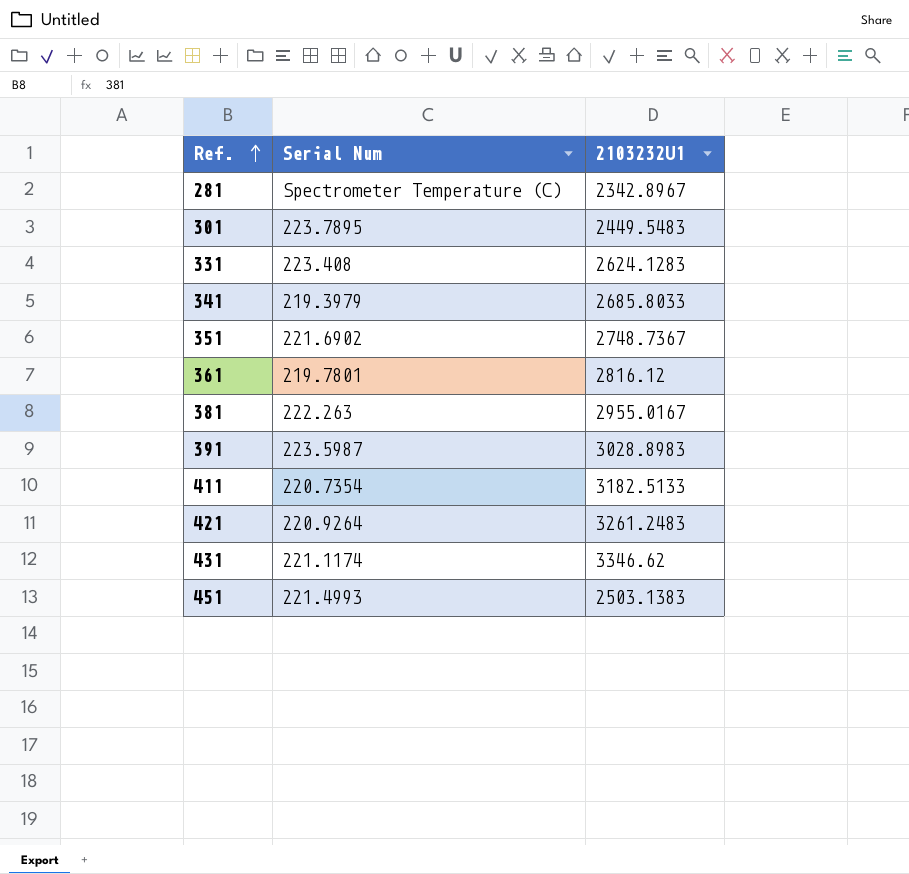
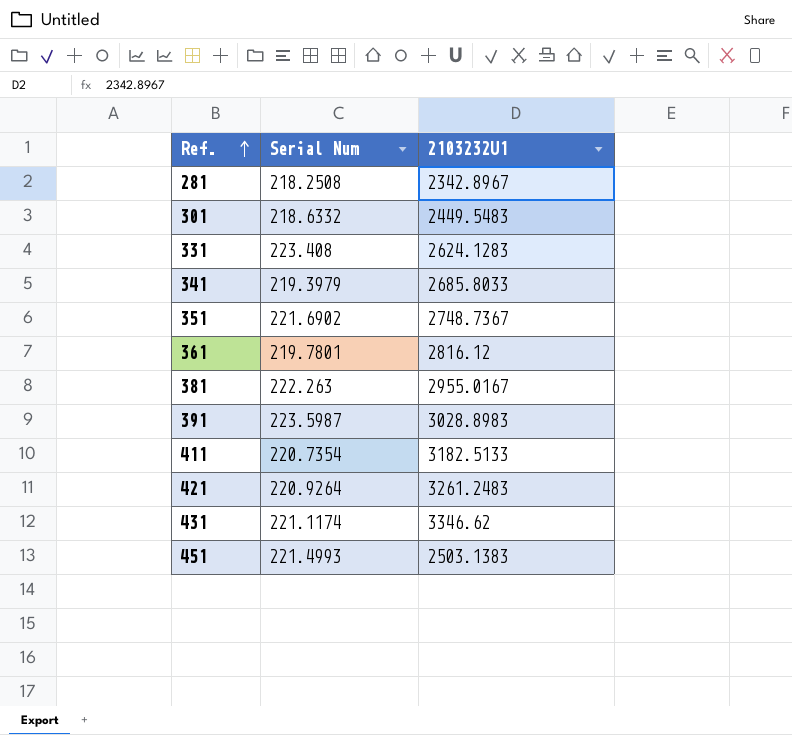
281 | Serial Num: Spectrometer Temperature (C) -> 218.2508
301 | Serial Num: 223.7895 -> 218.6332

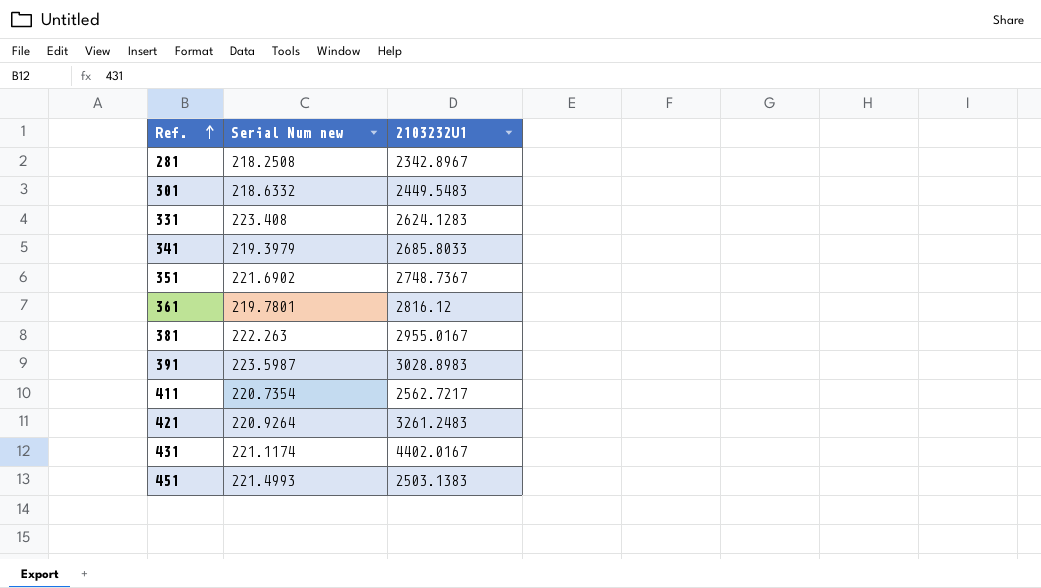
column name: Serial Num -> Serial Num new
411 | 2103232U1: 3182.5133 -> 2562.7217
431 | 2103232U1: 3346.62 -> 4402.0167

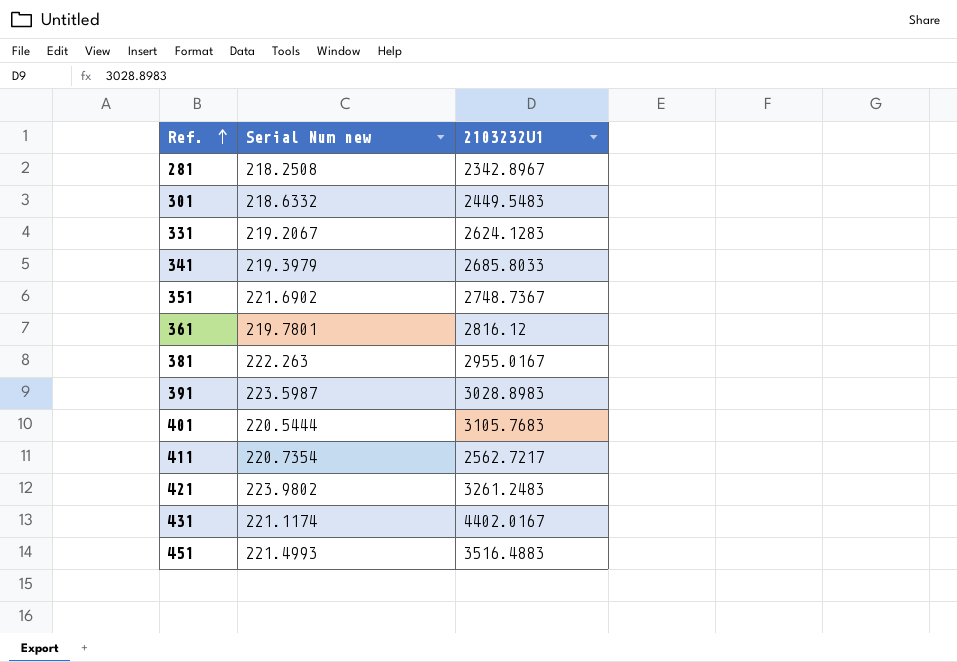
331 | Serial Num new: 223.408 -> 219.2067
row 401: none -> 220.5444 | 3105.7683
421 | Serial Num new: 220.9264 -> 223.9802
451 | 2103232U1: 2503.1383 -> 3516.4883

